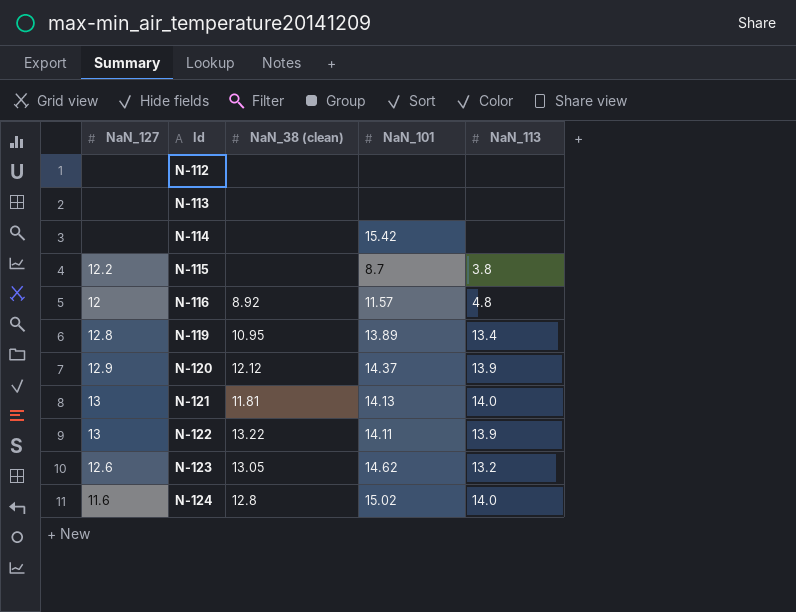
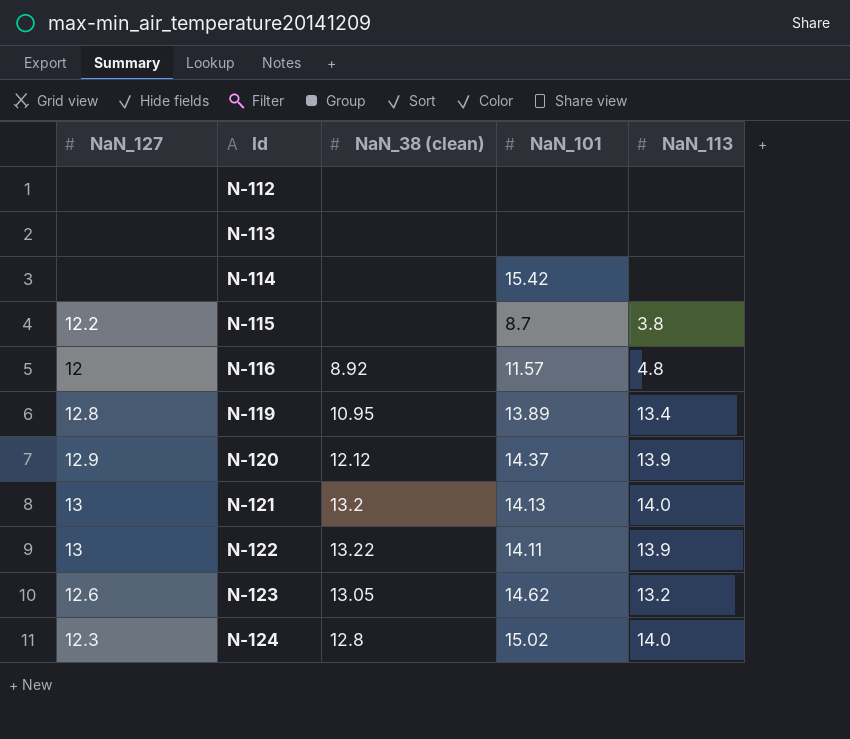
N-121 | NaN_38 (clean): 11.81 -> 13.2
N-124 | NaN_127: 11.6 -> 12.3

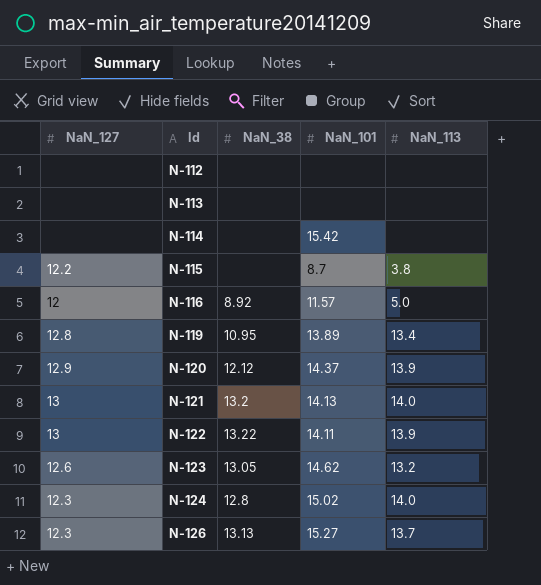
column name: NaN_38 (clean) -> NaN_38
N-116 | NaN_113: 4.8 -> 5.0
row N-126: none -> 12.3 | 13.13 | 15.27 | 13.7

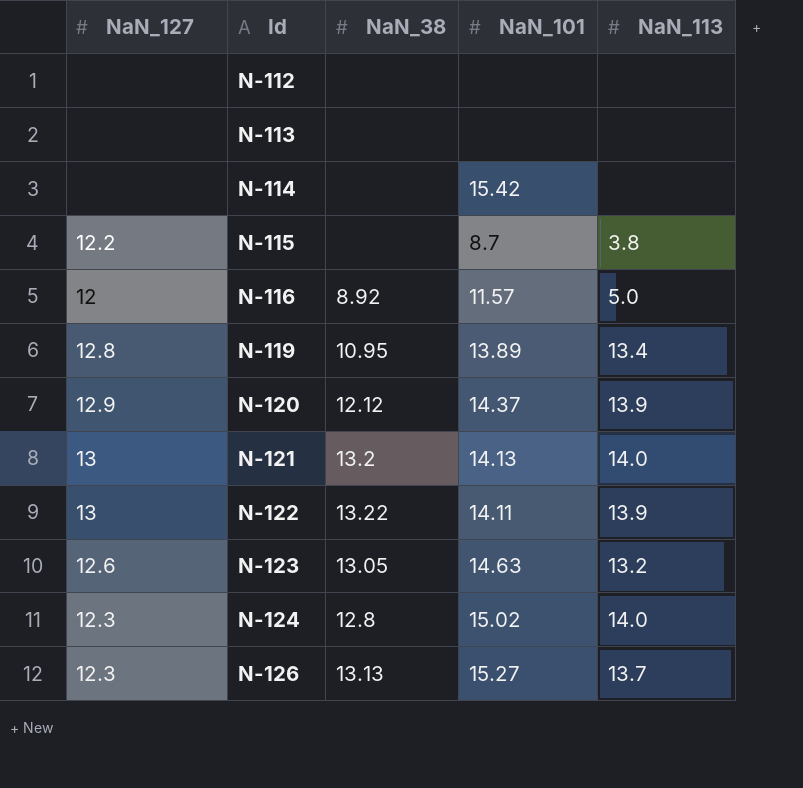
N-123 | NaN_101: 14.62 -> 14.63

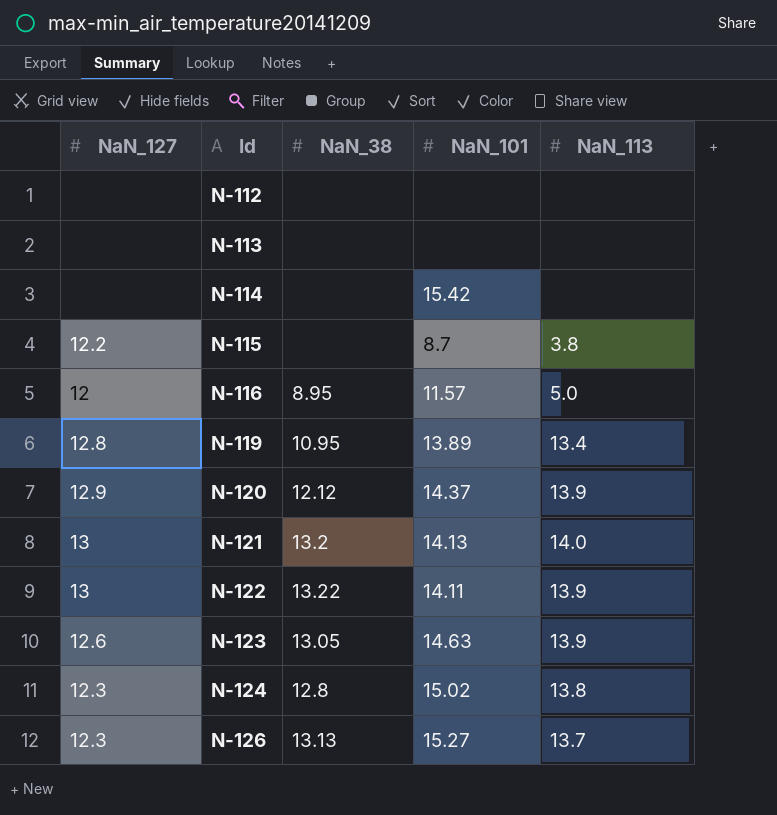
N-116 | NaN_38: 8.92 -> 8.95
N-123 | NaN_113: 13.2 -> 13.9
N-124 | NaN_113: 14.0 -> 13.8

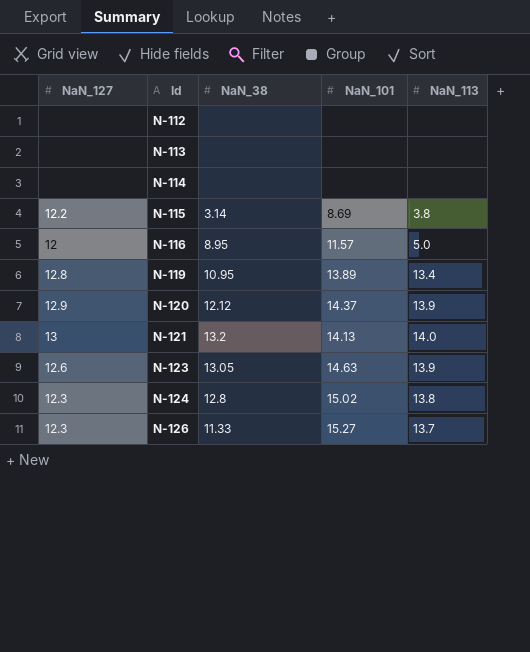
row N-122: 13 | 13.22 | 14.11 | 13.9 -> none
N-114 | NaN_101: 15.42 -> none
N-115 | NaN_38: none -> 3.14
N-115 | NaN_101: 8.7 -> 8.69
N-126 | NaN_38: 13.13 -> 11.33

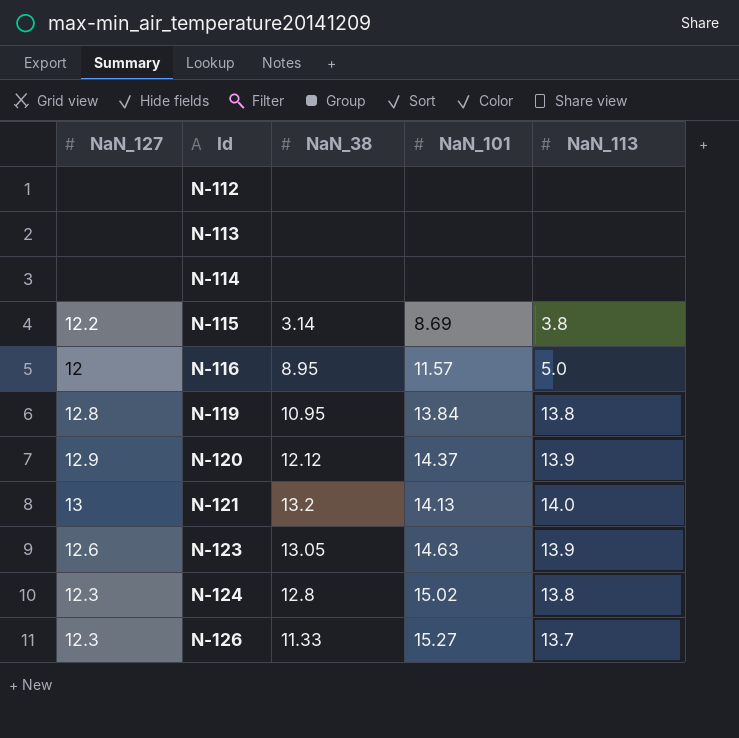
N-119 | NaN_101: 13.89 -> 13.84
N-119 | NaN_113: 13.4 -> 13.8

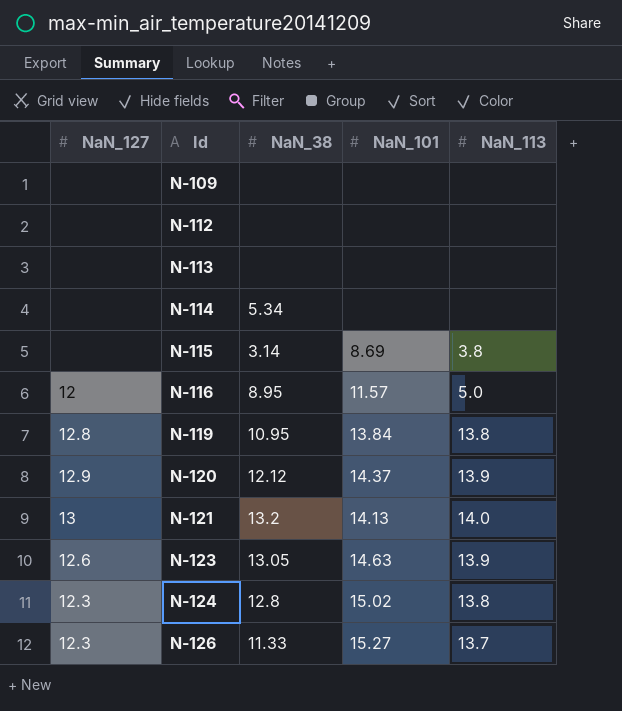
row N-109: none -> none | none | none | none
N-114 | NaN_38: none -> 5.34
N-115 | NaN_127: 12.2 -> none

